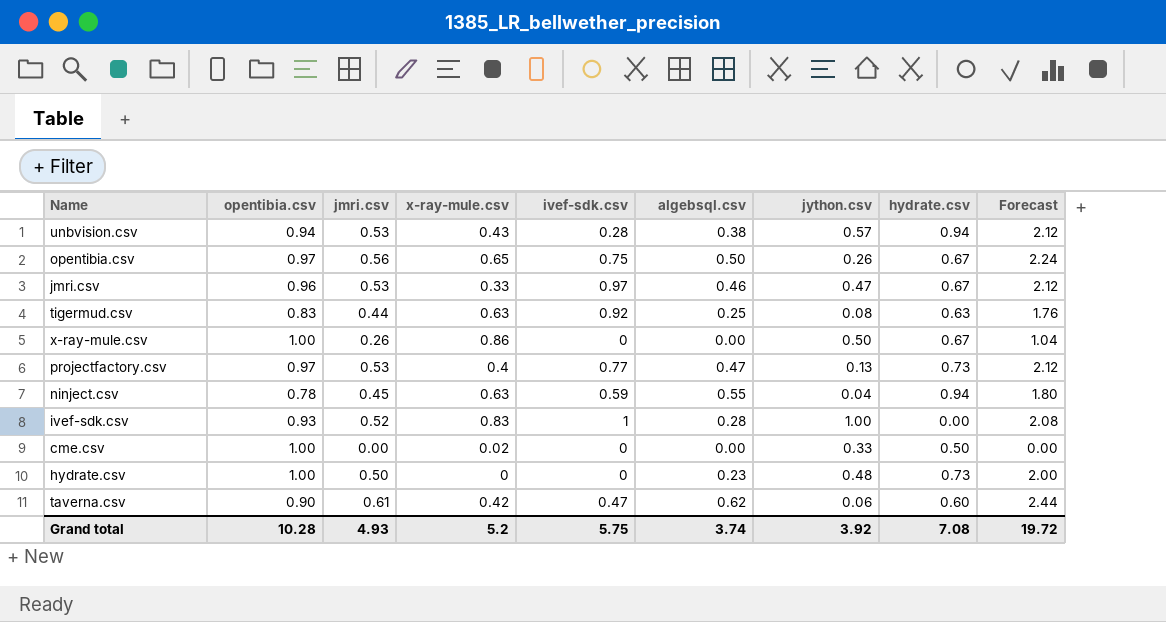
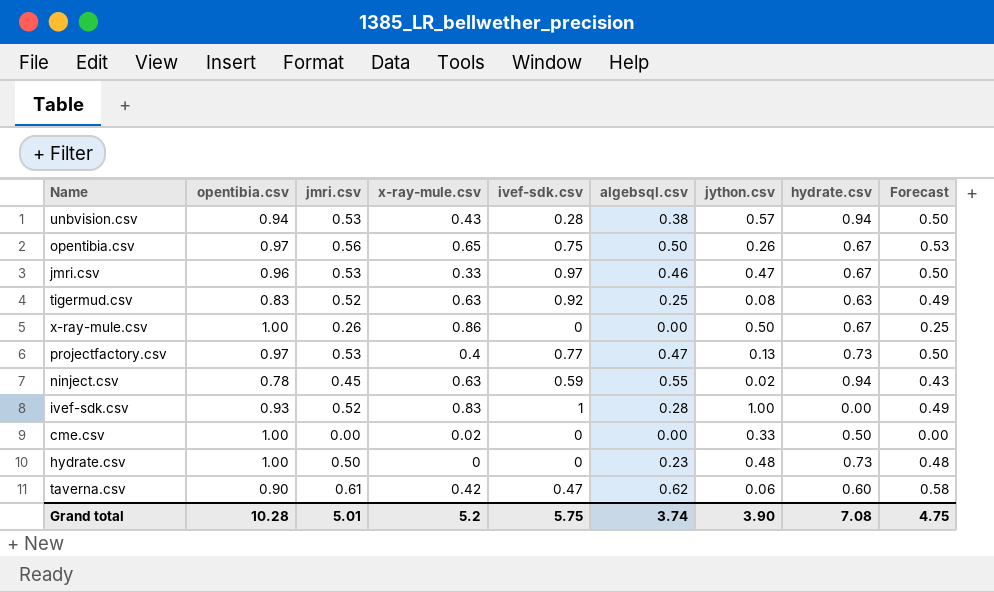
column Forecast | formula: [jmri.csv] * 4 -> [jmri.csv] * 0.95
tigermud.csv | jmri.csv: 0.44 -> 0.52
ninject.csv | jython.csv: 0.04 -> 0.02
Grand total | jmri.csv: 4.93 -> 5.01
Grand total | jython.csv: 3.92 -> 3.90
Grand total | Forecast: 19.72 -> 4.75

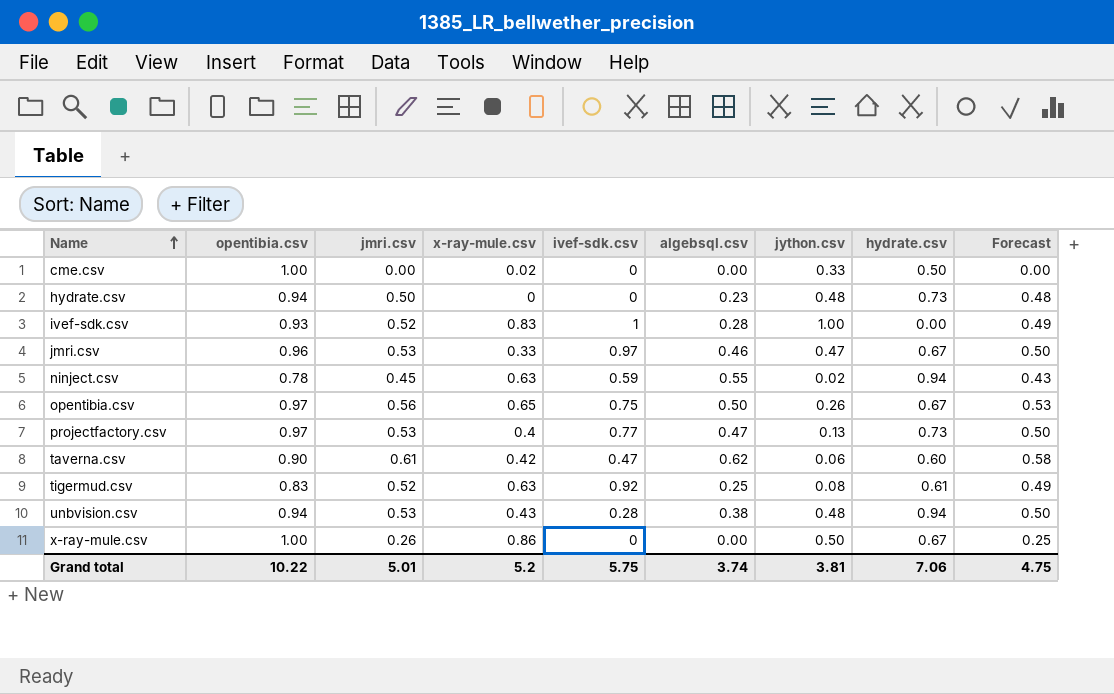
row order: none -> Name ascending
hydrate.csv | opentibia.csv: 1.00 -> 0.94
tigermud.csv | hydrate.csv: 0.63 -> 0.61
unbvision.csv | jython.csv: 0.57 -> 0.48
Grand total | opentibia.csv: 10.28 -> 10.22
Grand total | jython.csv: 3.90 -> 3.81
Grand total | hydrate.csv: 7.08 -> 7.06

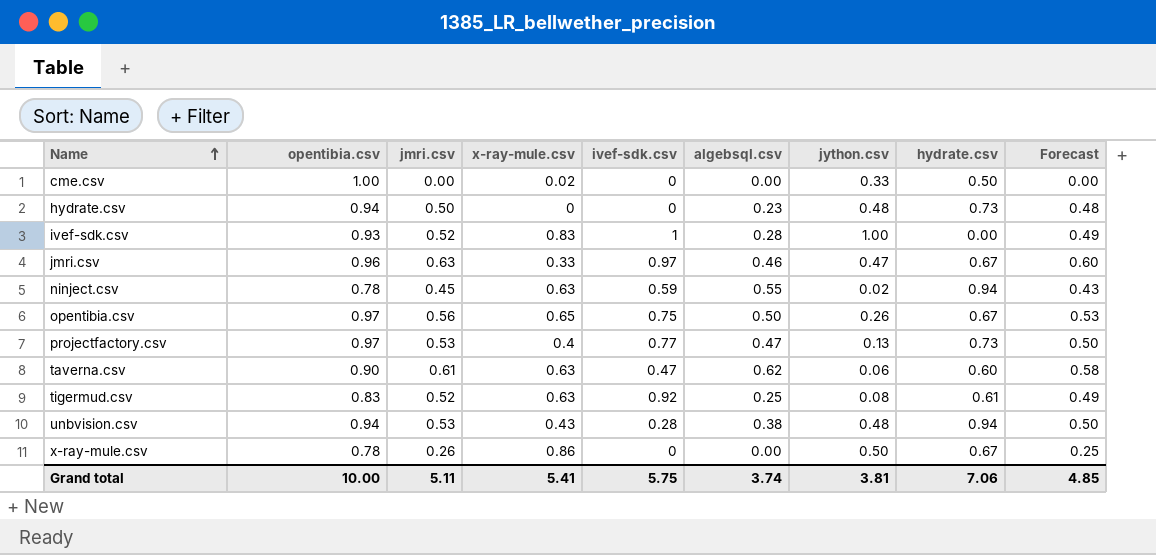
jmri.csv | jmri.csv: 0.53 -> 0.63
jmri.csv | Forecast: 0.50 -> 0.60
taverna.csv | x-ray-mule.csv: 0.42 -> 0.63
x-ray-mule.csv | opentibia.csv: 1.00 -> 0.78
Grand total | opentibia.csv: 10.22 -> 10.00
Grand total | jmri.csv: 5.01 -> 5.11
Grand total | x-ray-mule.csv: 5.2 -> 5.41
Grand total | Forecast: 4.75 -> 4.85

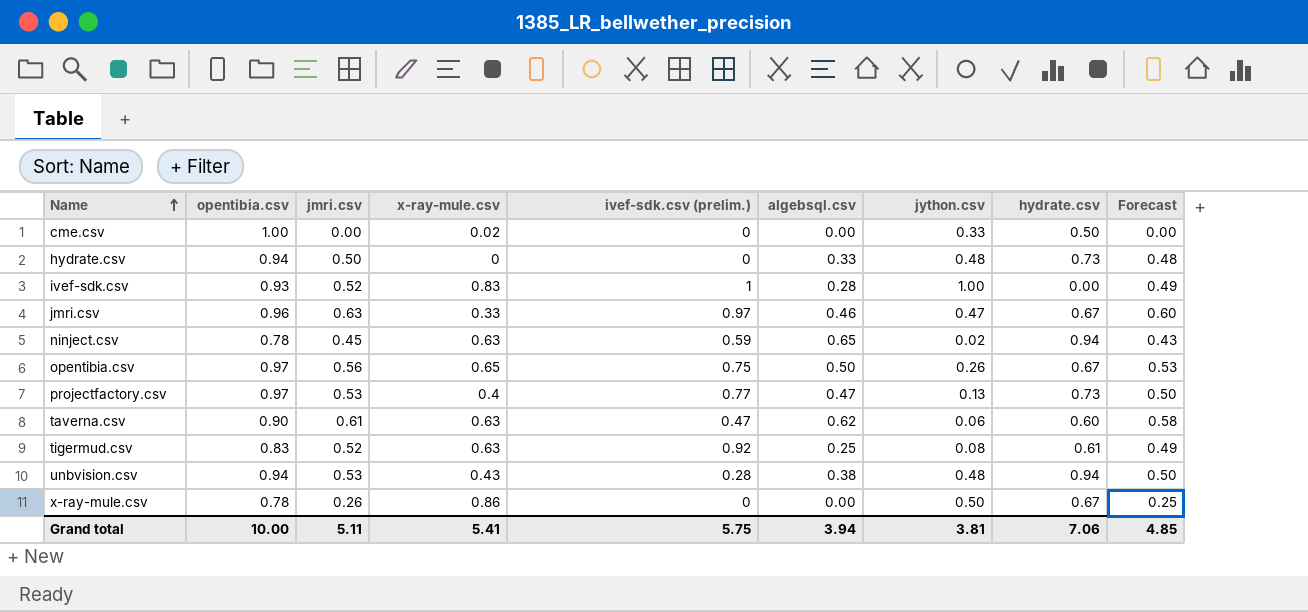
column name: ivef-sdk.csv -> ivef-sdk.csv (prelim.)
hydrate.csv | algebsql.csv: 0.23 -> 0.33
ninject.csv | algebsql.csv: 0.55 -> 0.65
Grand total | algebsql.csv: 3.74 -> 3.94

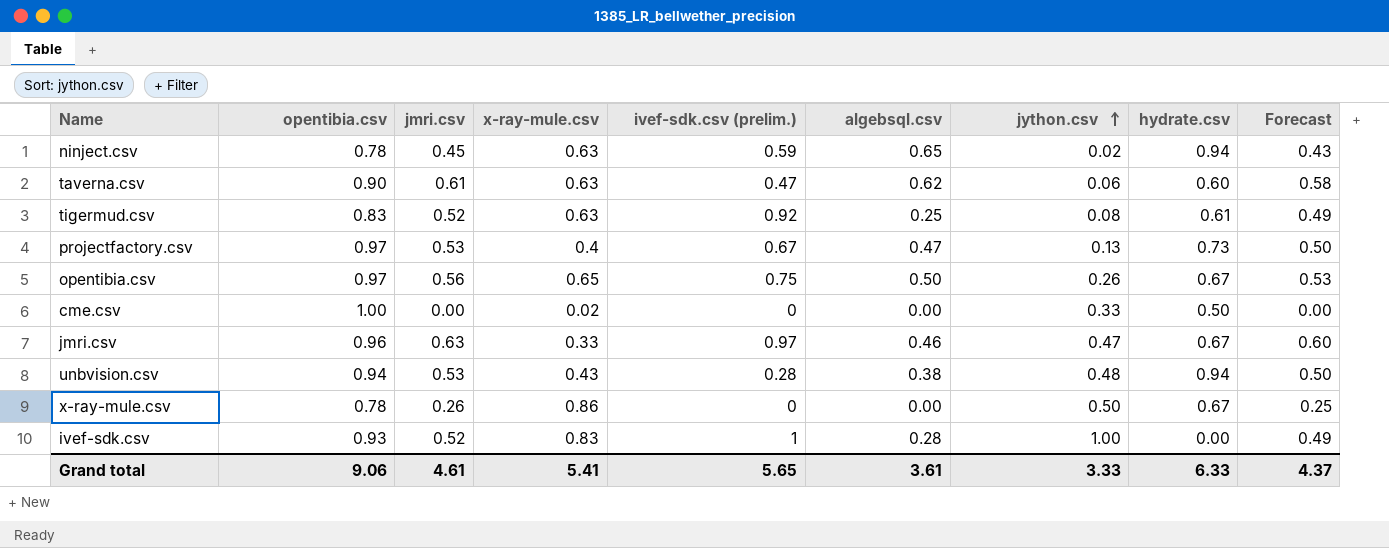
row order: Name ascending -> jython.csv ascending
row hydrate.csv: 0.94 | 0.50 | 0 | 0 | 0.33 | 0.48 | 0.73 | 0.48 -> none
projectfactory.csv | ivef-sdk.csv (prelim.): 0.77 -> 0.67
Grand total | opentibia.csv: 10.00 -> 9.06
Grand total | jmri.csv: 5.11 -> 4.61
Grand total | ivef-sdk.csv (prelim.): 5.75 -> 5.65
Grand total | algebsql.csv: 3.94 -> 3.61
Grand total | jython.csv: 3.81 -> 3.33
Grand total | hydrate.csv: 7.06 -> 6.33
Grand total | Forecast: 4.85 -> 4.37

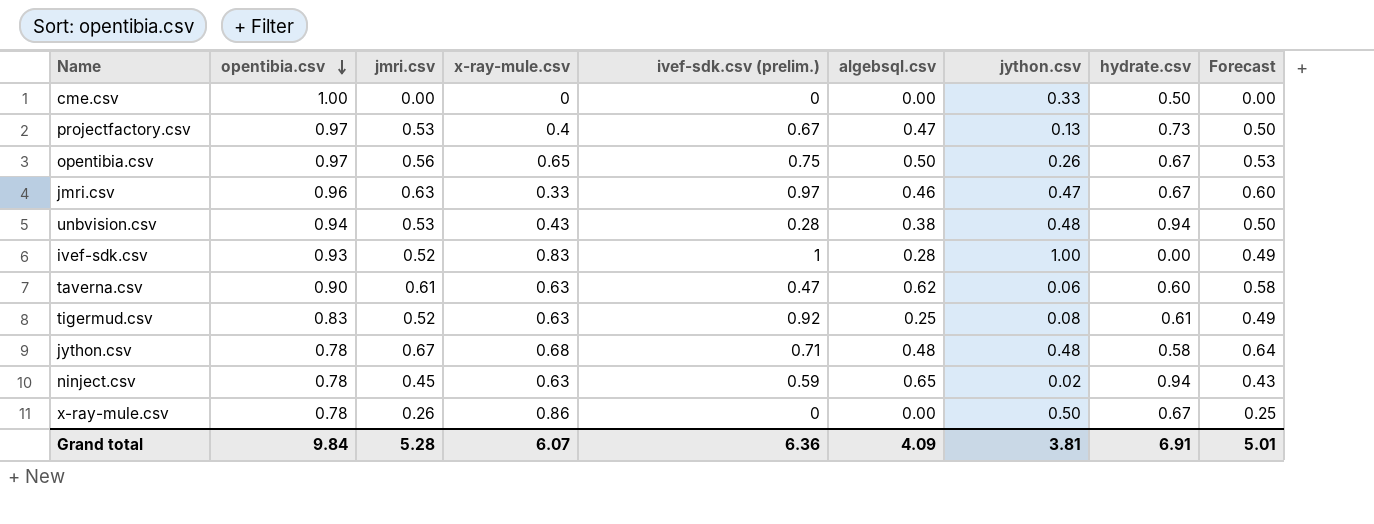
row order: jython.csv ascending -> opentibia.csv descending
cme.csv | x-ray-mule.csv: 0.02 -> 0
row jython.csv: none -> 0.78 | 0.67 | 0.68 | 0.71 | 0.48 | 0.48 | 0.58 | 0.64
Grand total | opentibia.csv: 9.06 -> 9.84
Grand total | jmri.csv: 4.61 -> 5.28
Grand total | x-ray-mule.csv: 5.41 -> 6.07
Grand total | ivef-sdk.csv (prelim.): 5.65 -> 6.36
Grand total | algebsql.csv: 3.61 -> 4.09
Grand total | jython.csv: 3.33 -> 3.81
Grand total | hydrate.csv: 6.33 -> 6.91
Grand total | Forecast: 4.37 -> 5.01

